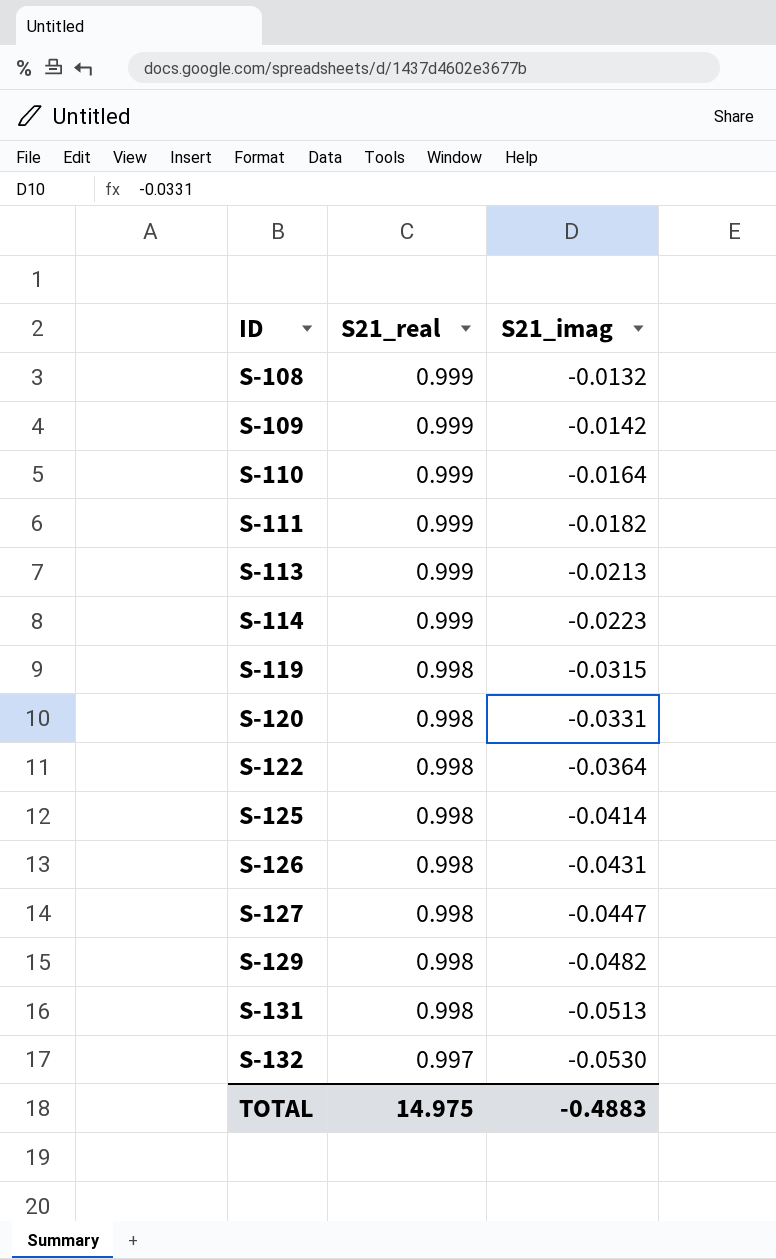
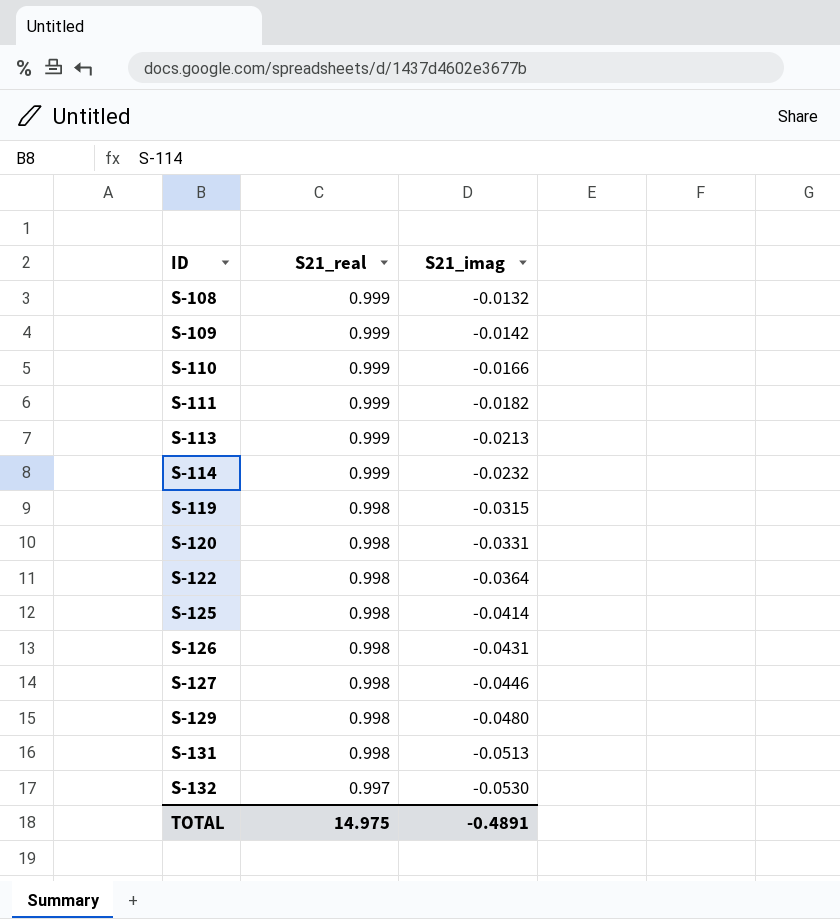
S-110 | S21_imag: -0.0164 -> -0.0166
S-114 | S21_imag: -0.0223 -> -0.0232
S-127 | S21_imag: -0.0447 -> -0.0446
S-129 | S21_imag: -0.0482 -> -0.0480
TOTAL | S21_imag: -0.4883 -> -0.4891

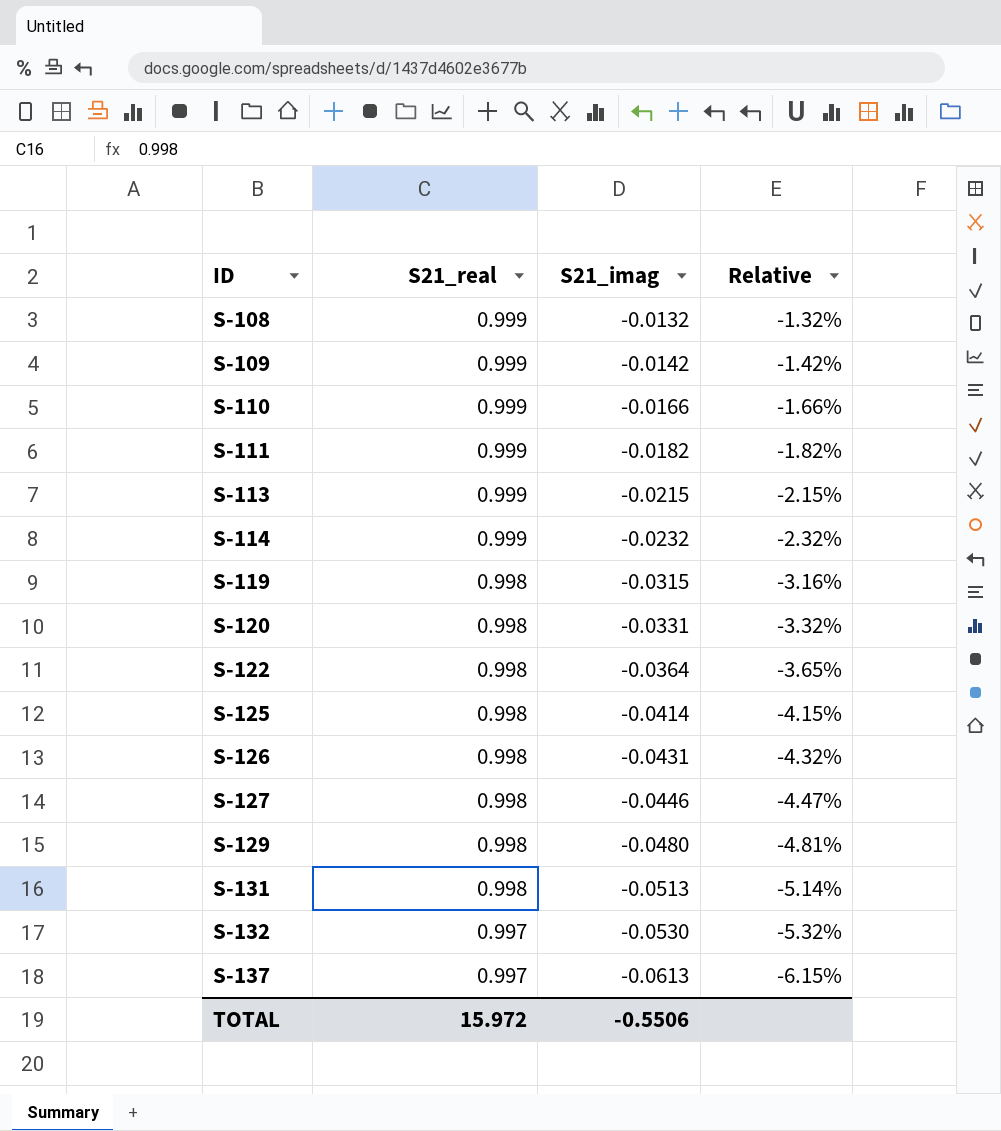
column Relative | formula: none -> [S21_imag] / [S21_real]
S-113 | S21_imag: -0.0213 -> -0.0215
row S-137: none -> 0.997 | -0.0613 | -6.15%
TOTAL | S21_real: 14.975 -> 15.972
TOTAL | S21_imag: -0.4891 -> -0.5506

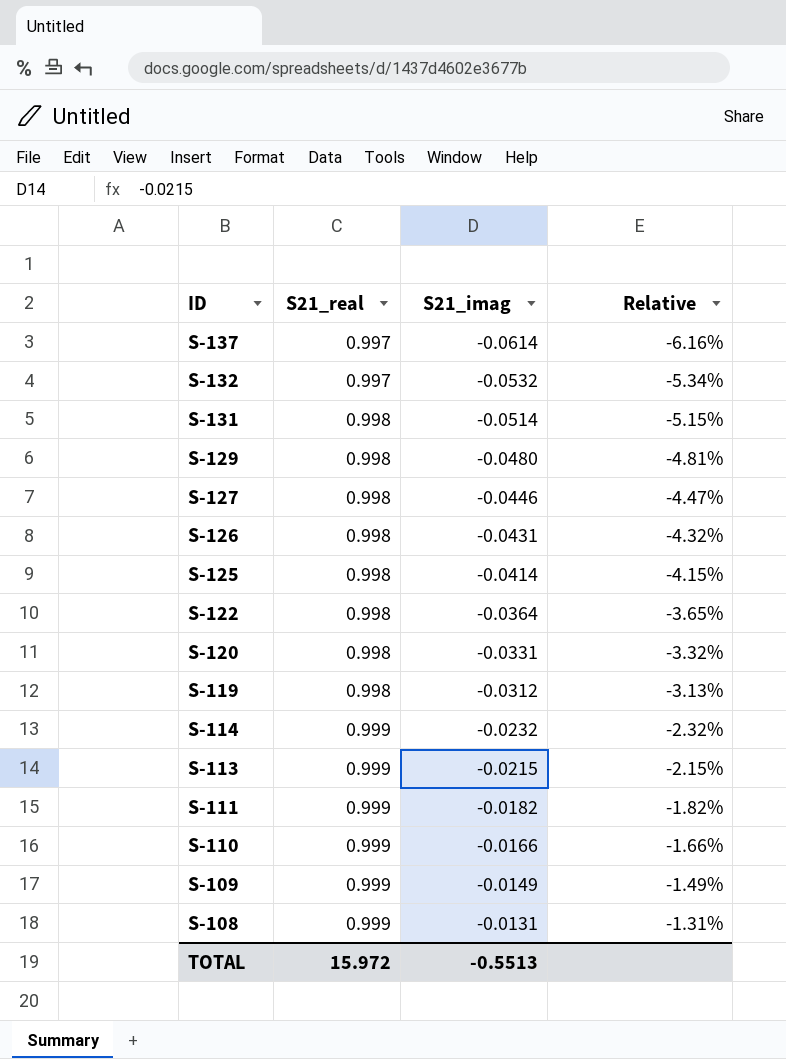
row order: ID ascending -> ID descending
S-137 | S21_imag: -0.0613 -> -0.0614
S-137 | Relative: -6.15% -> -6.16%
S-132 | S21_imag: -0.0530 -> -0.0532
S-132 | Relative: -5.32% -> -5.34%
S-131 | S21_imag: -0.0513 -> -0.0514
S-131 | Relative: -5.14% -> -5.15%
S-119 | S21_imag: -0.0315 -> -0.0312
S-119 | Relative: -3.16% -> -3.13%
S-109 | S21_imag: -0.0142 -> -0.0149
S-109 | Relative: -1.42% -> -1.49%
S-108 | S21_imag: -0.0132 -> -0.0131
S-108 | Relative: -1.32% -> -1.31%
TOTAL | S21_imag: -0.5506 -> -0.5513

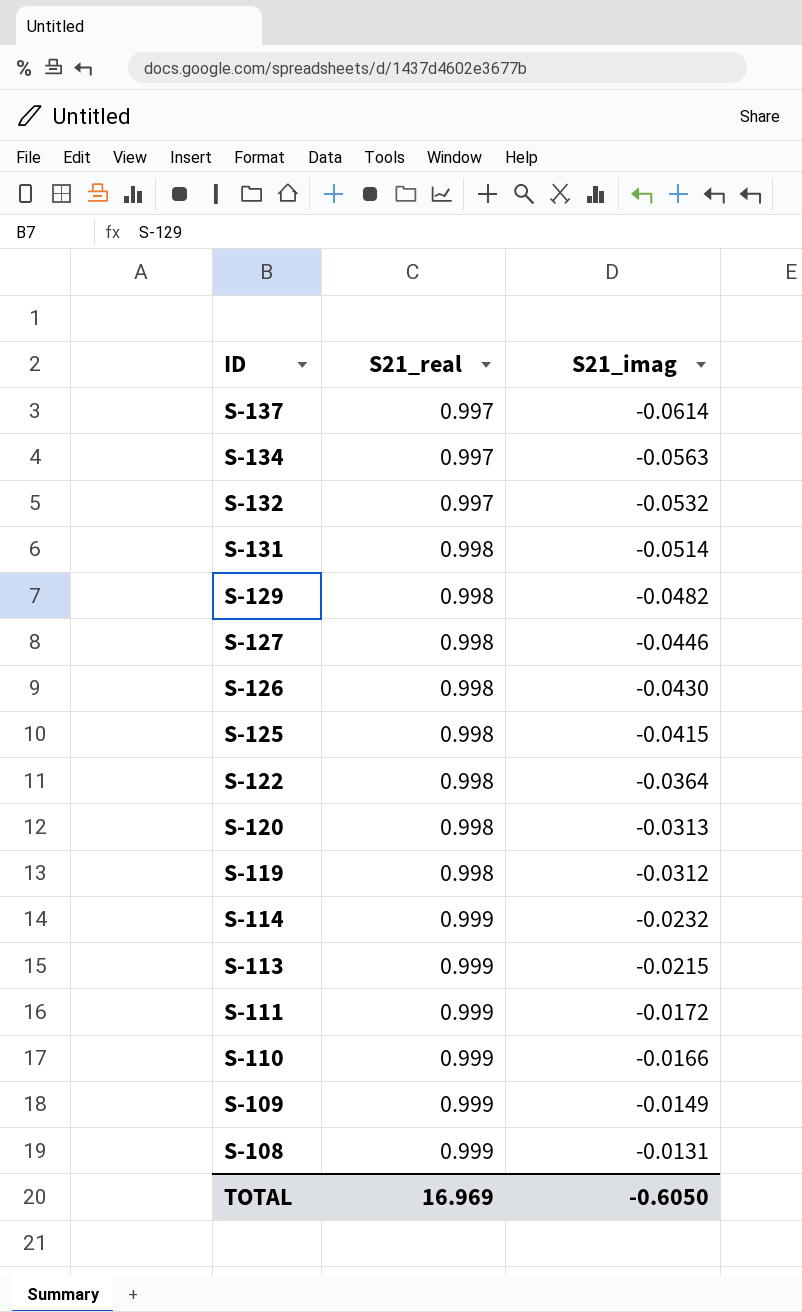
column Relative | formula: [S21_imag] / [S21_real] -> none
row S-134: none -> 0.997 | -0.0563
S-129 | S21_imag: -0.0480 -> -0.0482
S-126 | S21_imag: -0.0431 -> -0.0430
S-125 | S21_imag: -0.0414 -> -0.0415
S-120 | S21_imag: -0.0331 -> -0.0313
S-111 | S21_imag: -0.0182 -> -0.0172
TOTAL | S21_real: 15.972 -> 16.969
TOTAL | S21_imag: -0.5513 -> -0.6050

